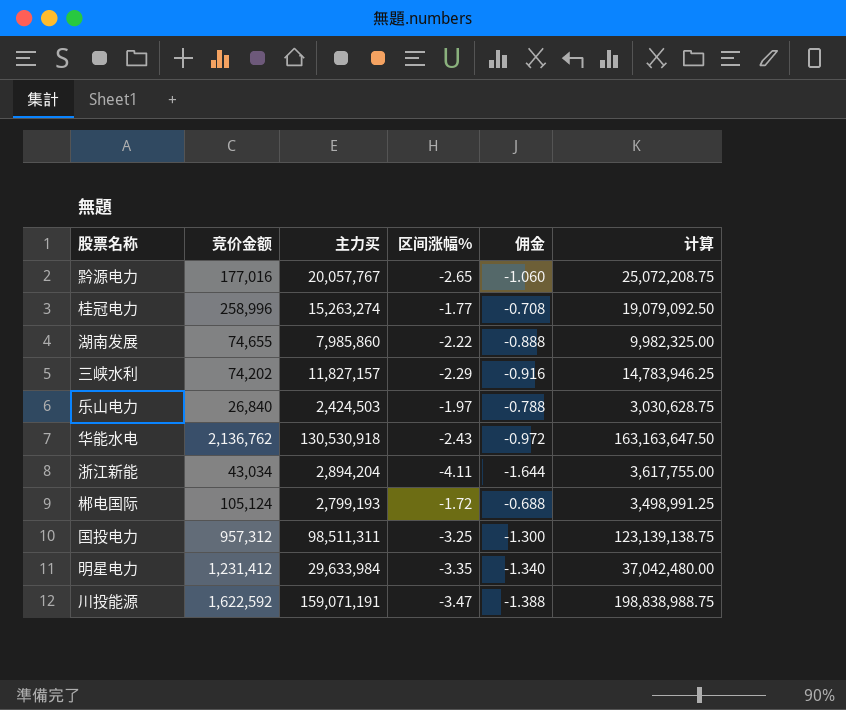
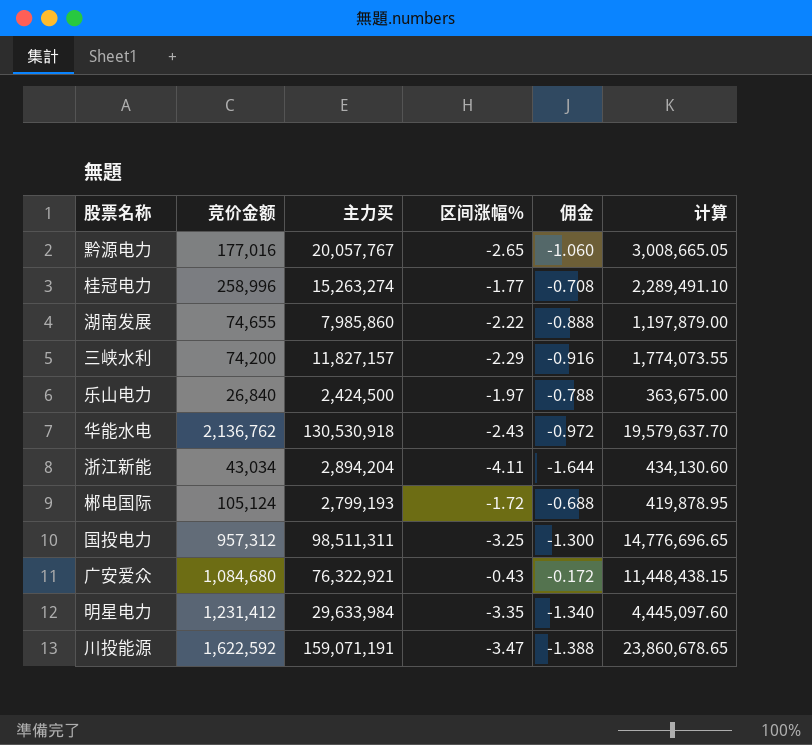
column 计算 | formula: [主力买] * 1.25 -> [主力买] * 0.15
三峡水利 | 竞价金额: 74,202 -> 74,200
乐山电力 | 主力买: 2,424,503 -> 2,424,500
row 广安爱众: none -> 1,084,680 | 76,322,921 | -0.43 | -0.172 | 11,448,438.15

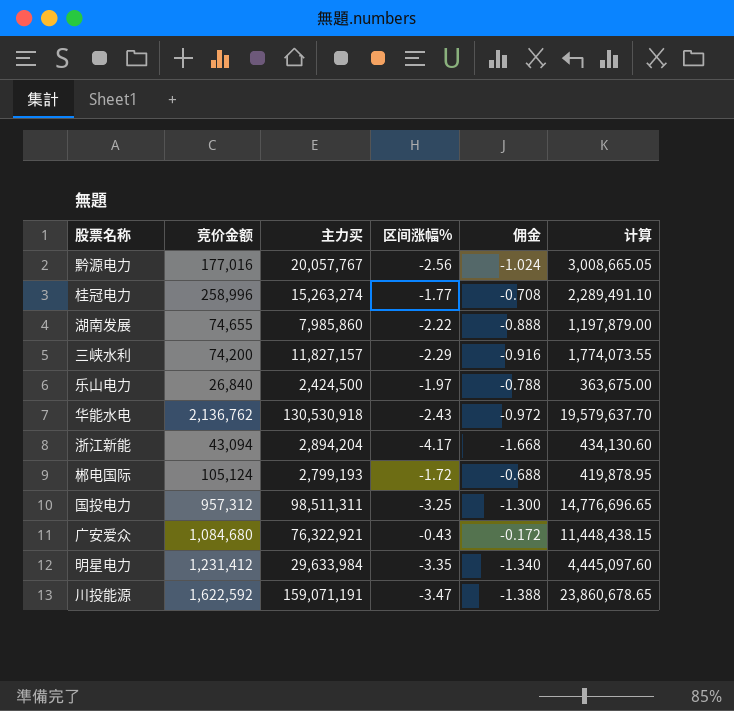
黔源电力 | 区间涨幅%: -2.65 -> -2.56
黔源电力 | 佣金: -1.060 -> -1.024
浙江新能 | 竞价金额: 43,034 -> 43,094
浙江新能 | 区间涨幅%: -4.11 -> -4.17
浙江新能 | 佣金: -1.644 -> -1.668

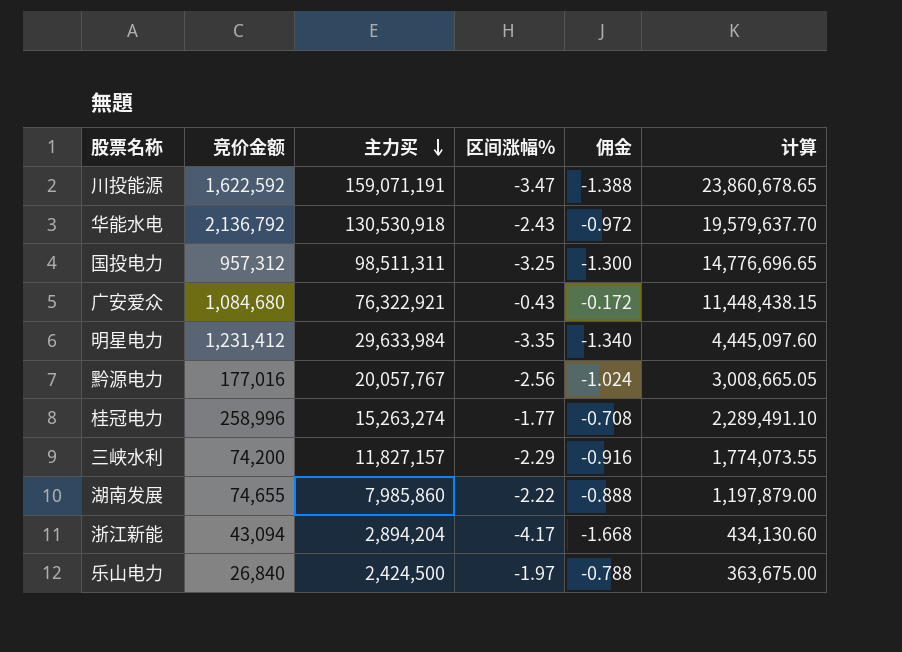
row order: none -> 主力买 descending
row 郴电国际: 105,124 | 2,799,193 | -1.72 | -0.688 | 419,878.95 -> none
华能水电 | 竞价金额: 2,136,762 -> 2,136,792

